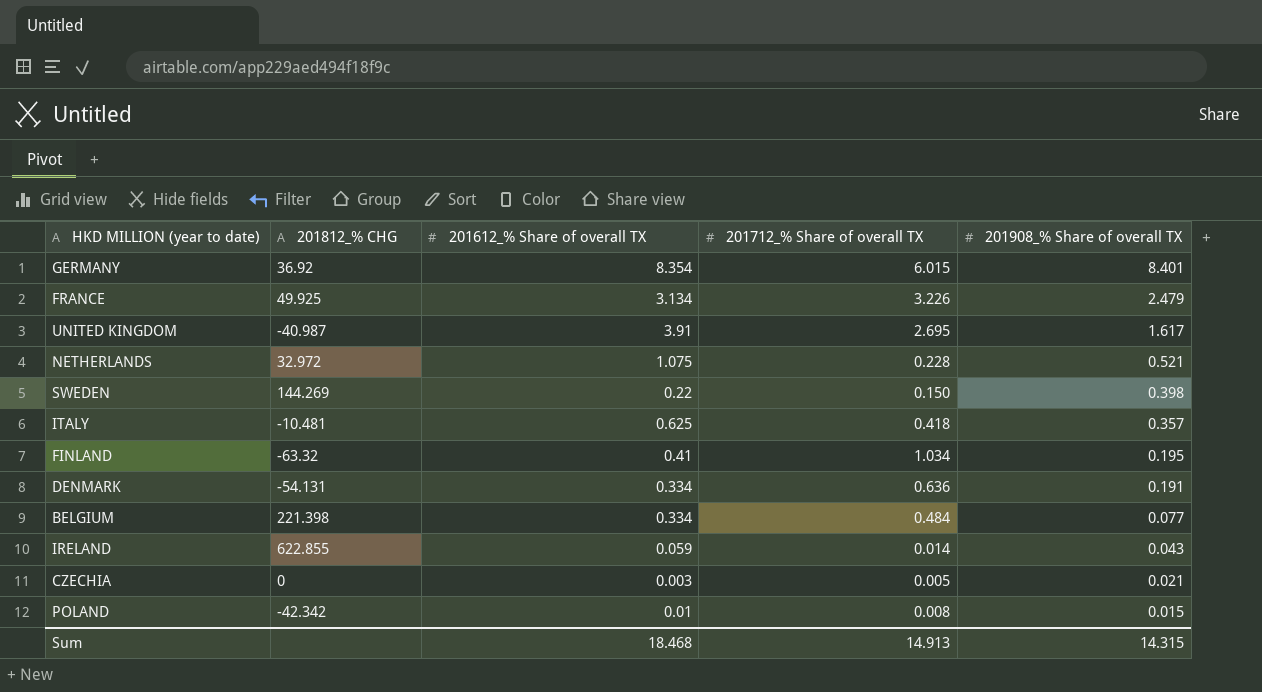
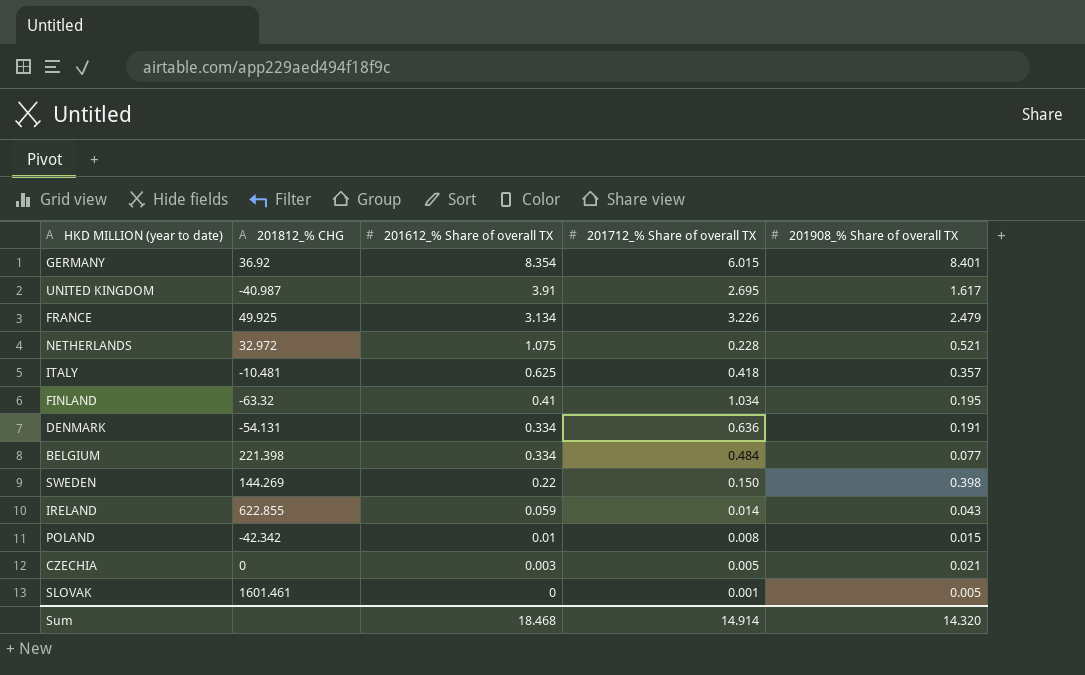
row order: 201908_% Share of overall TX descending -> 201612_% Share of overall TX descending
row SLOVAK: none -> 1601.461 | 0 | 0.001 | 0.005
Sum | 201712_% Share of overall TX: 14.913 -> 14.914
Sum | 201908_% Share of overall TX: 14.315 -> 14.320

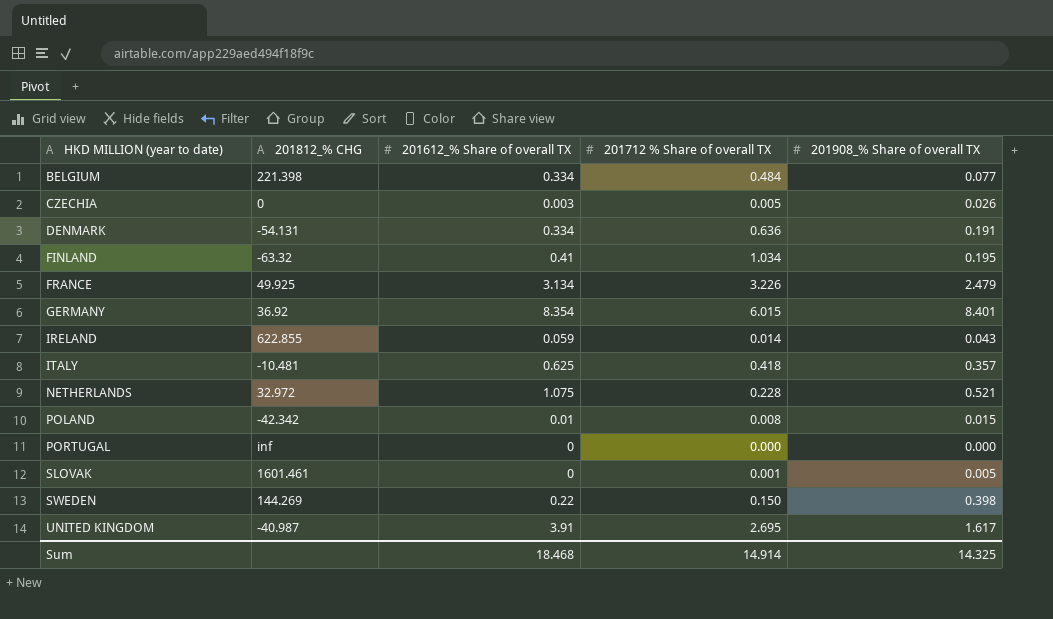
row order: 201612_% Share of overall TX descending -> HKD MILLION (year to date) ascending
column name: 201712_% Share of overall TX -> 201712 % Share of overall TX
CZECHIA | 201908_% Share of overall TX: 0.021 -> 0.026
row PORTUGAL: none -> inf | 0 | 0.000 | 0.000
Sum | 201908_% Share of overall TX: 14.320 -> 14.325

